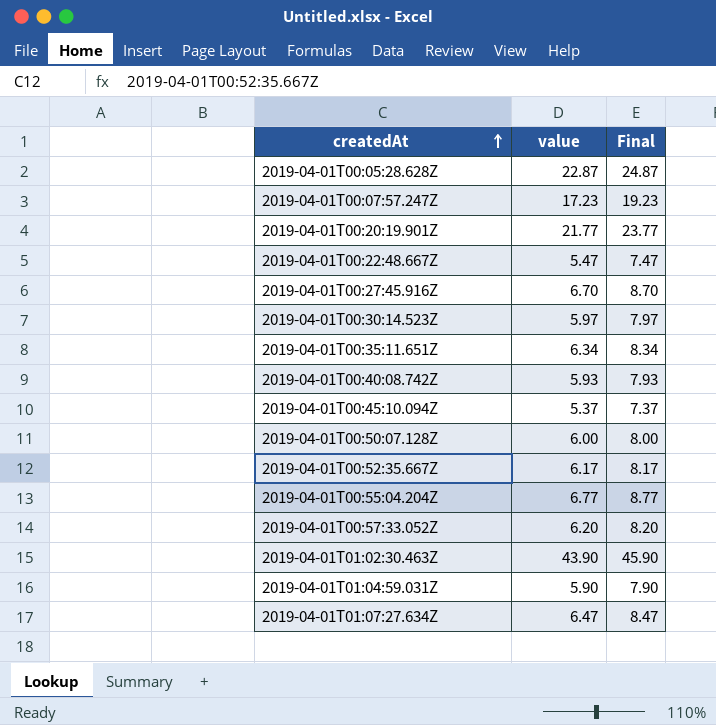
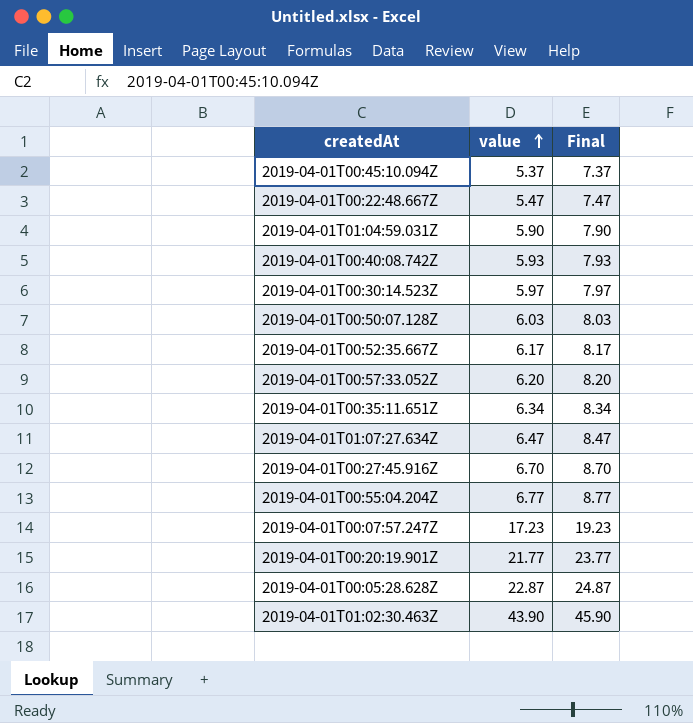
row order: createdAt ascending -> value ascending
2019-04-01T00:50:07.128Z | value: 6.00 -> 6.03
2019-04-01T00:50:07.128Z | Final: 8.00 -> 8.03

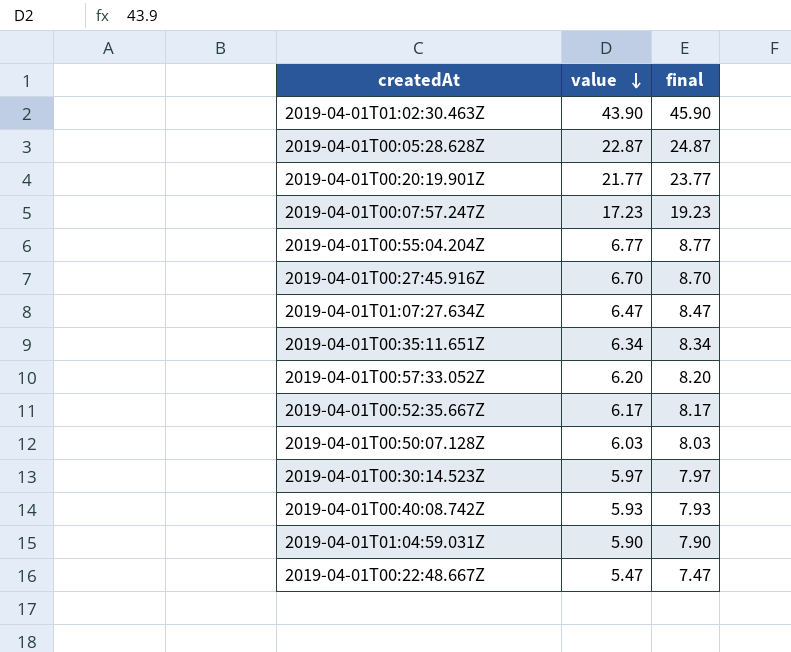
row order: value ascending -> value descending
column name: Final -> final
row 2019-04-01T00:45:10.094Z: 5.37 | 7.37 -> none

